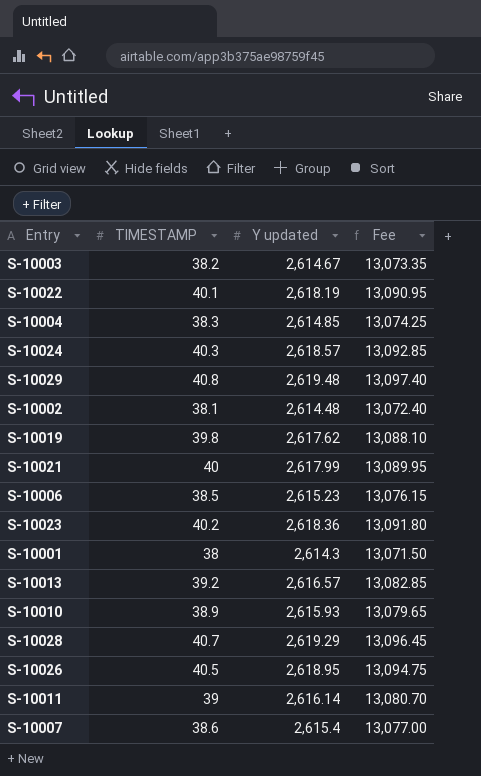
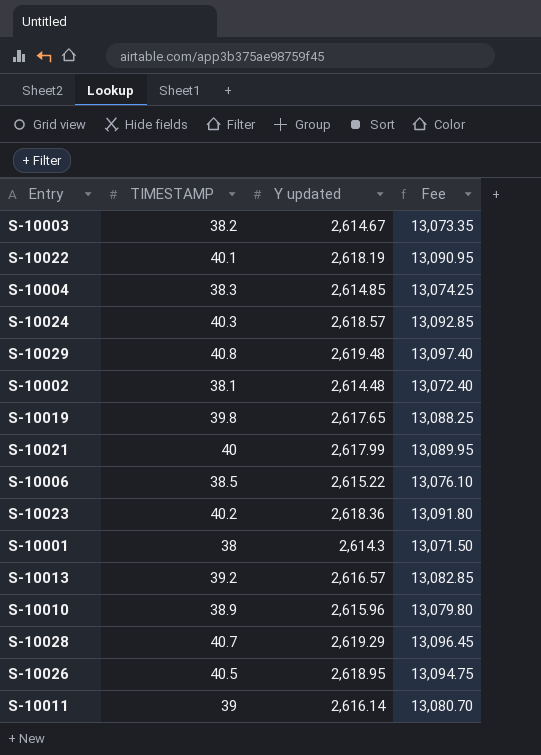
row S-10007: 38.6 | 2,615.4 | 13,077.00 -> none
S-10019 | Y updated: 2,617.62 -> 2,617.65
S-10019 | Fee: 13,088.10 -> 13,088.25
S-10006 | Y updated: 2,615.23 -> 2,615.22
S-10006 | Fee: 13,076.15 -> 13,076.10
S-10010 | Y updated: 2,615.93 -> 2,615.96
S-10010 | Fee: 13,079.65 -> 13,079.80

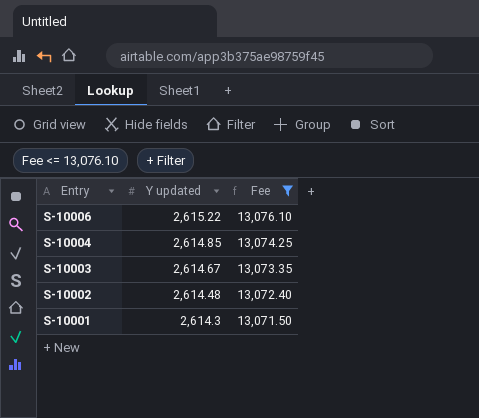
filter: none -> Fee <= 13,076.10
row order: none -> Entry descending
column TIMESTAMP | position: 2 -> none

